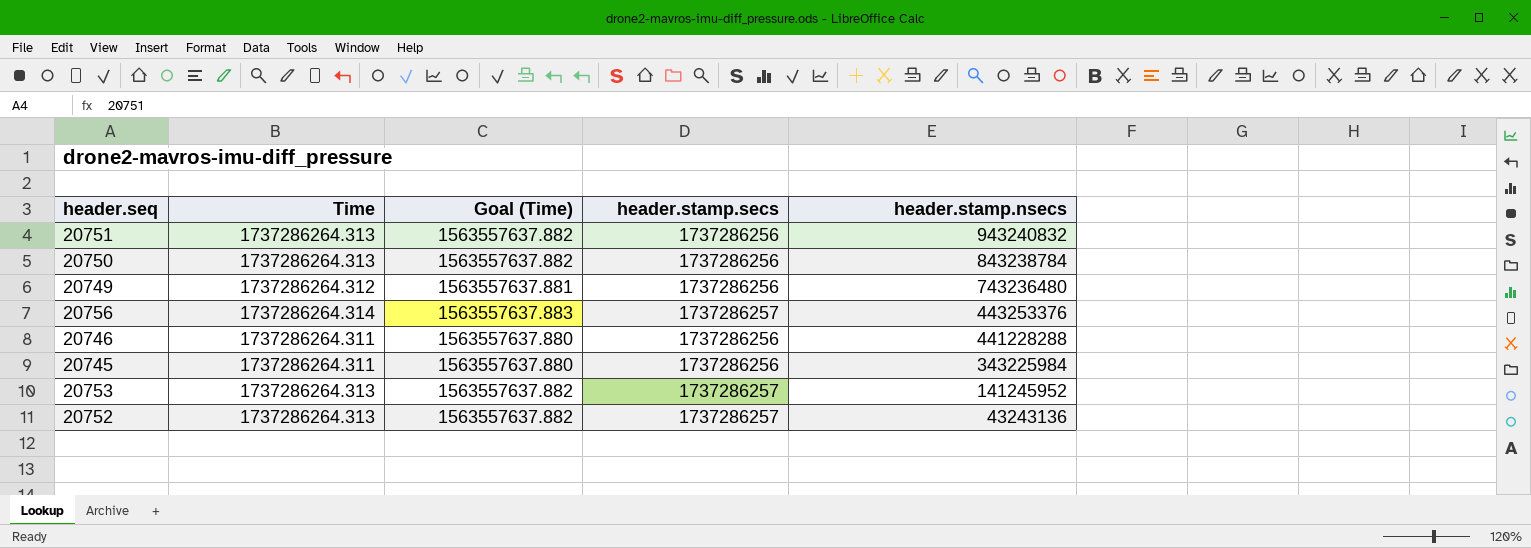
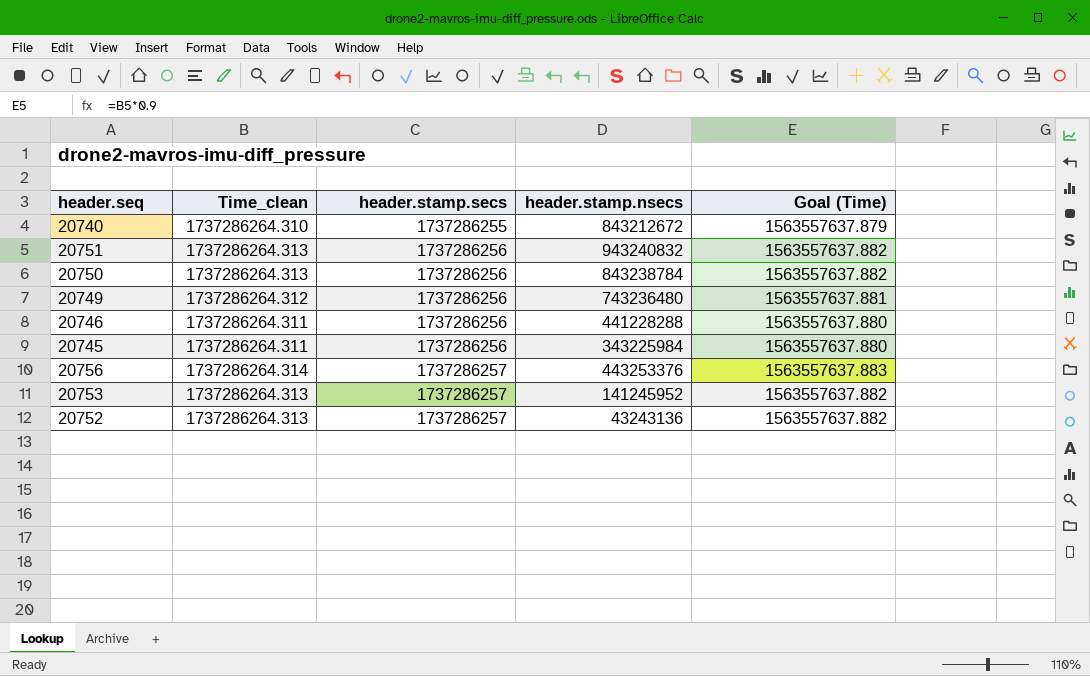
row order: header.stamp.nsecs descending -> header.stamp.secs ascending
column name: Time -> Time_clean
column Goal (Time) | position: 3 -> 5
row 20740: none -> 1737286264.310 | 1737286255 | 843212672 | 1563557637.879

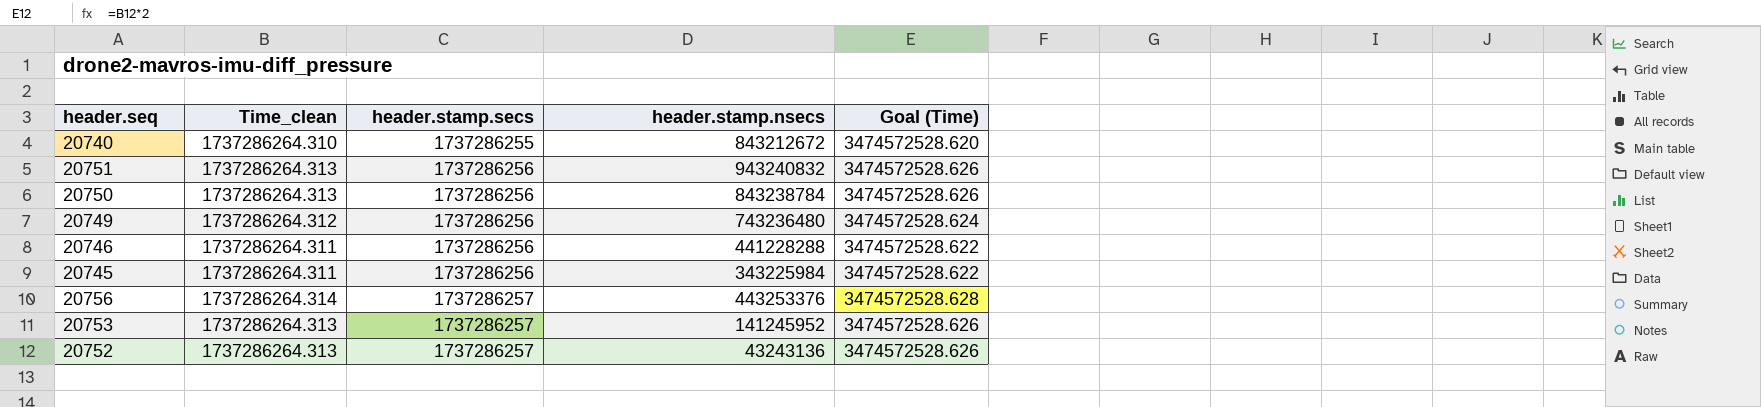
column Goal (Time) | formula: [Time_clean] * 0.9 -> [Time_clean] * 2

